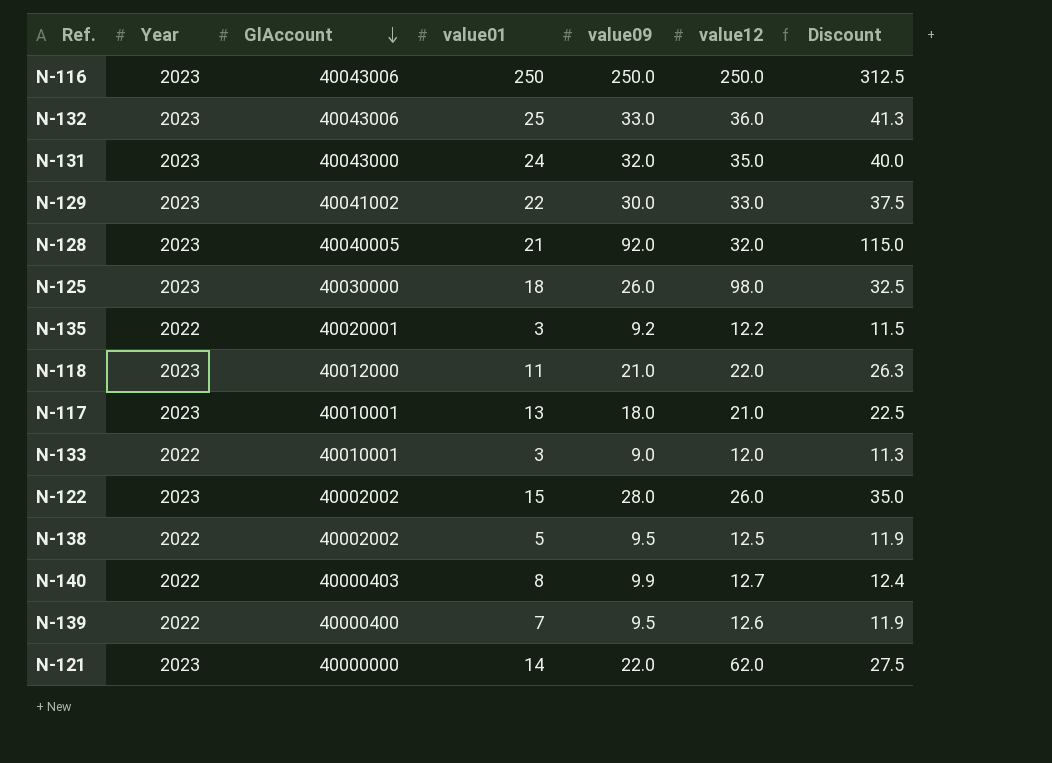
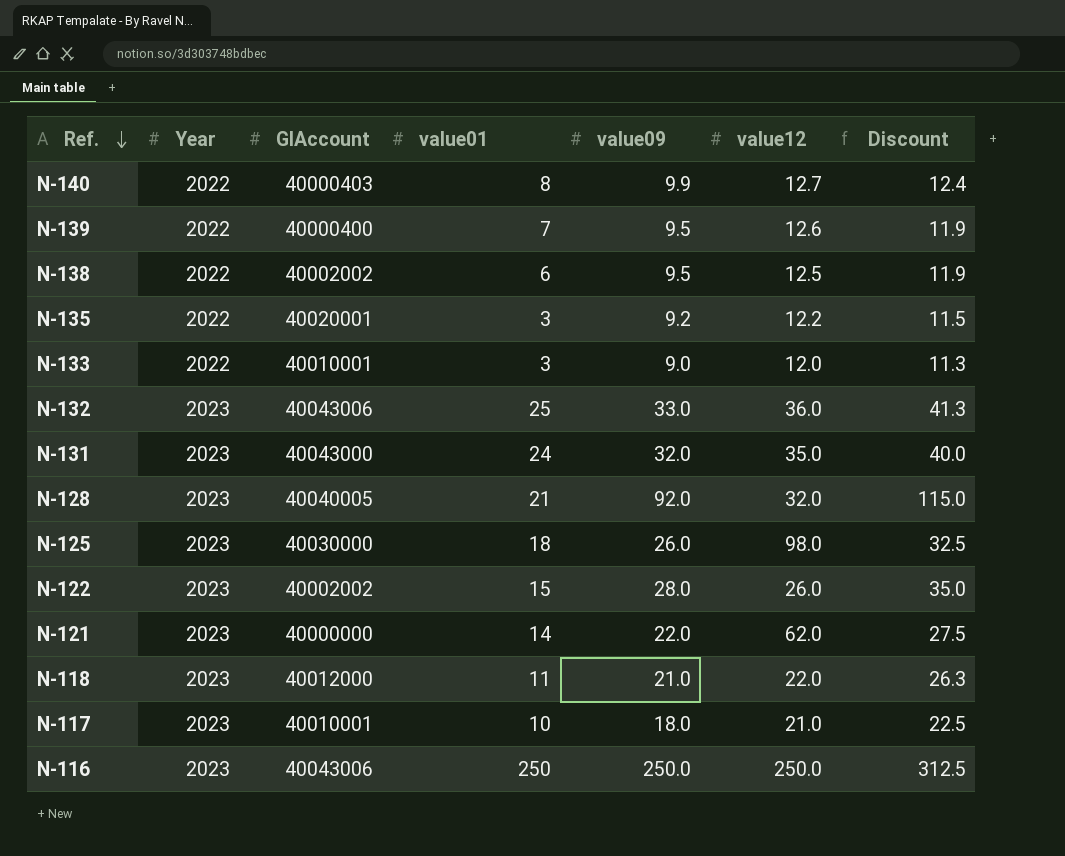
row order: GlAccount descending -> Ref. descending
row N-129: 2023 | 40041002 | 22 | 30.0 | 33.0 | 37.5 -> none
N-138 | value01: 5 -> 6
N-117 | value01: 13 -> 10

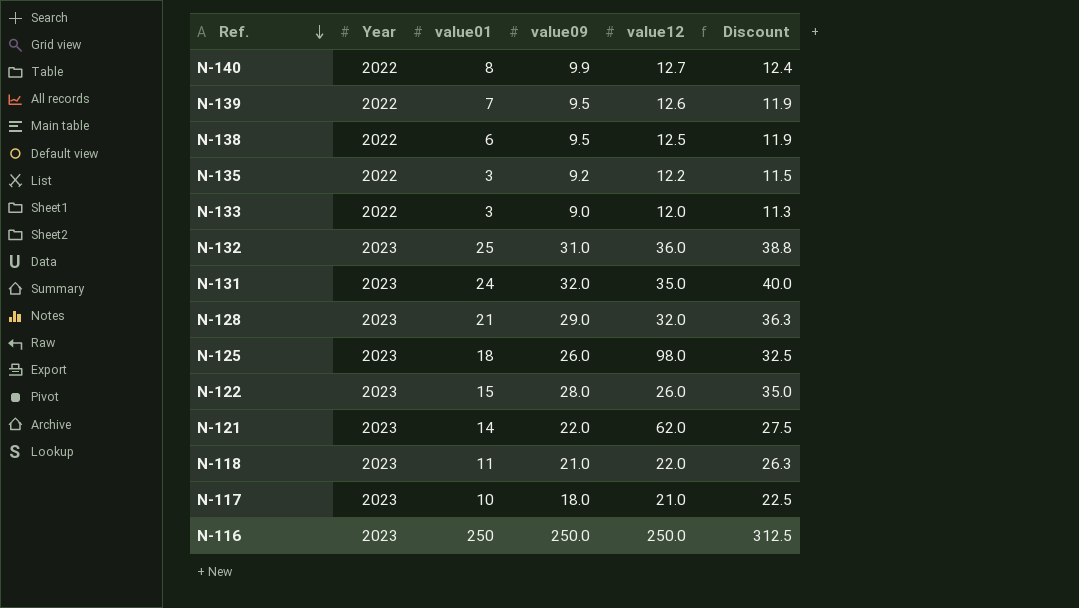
column GlAccount | position: 3 -> none
N-132 | value09: 33.0 -> 31.0
N-132 | Discount: 41.3 -> 38.8
N-128 | value09: 92.0 -> 29.0
N-128 | Discount: 115.0 -> 36.3

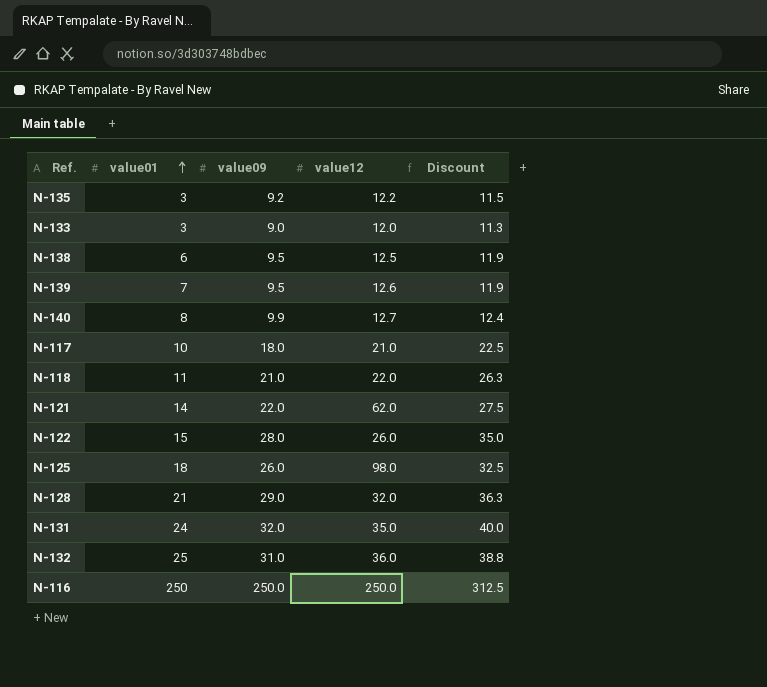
row order: Ref. descending -> value01 ascending
column Year | position: 2 -> none

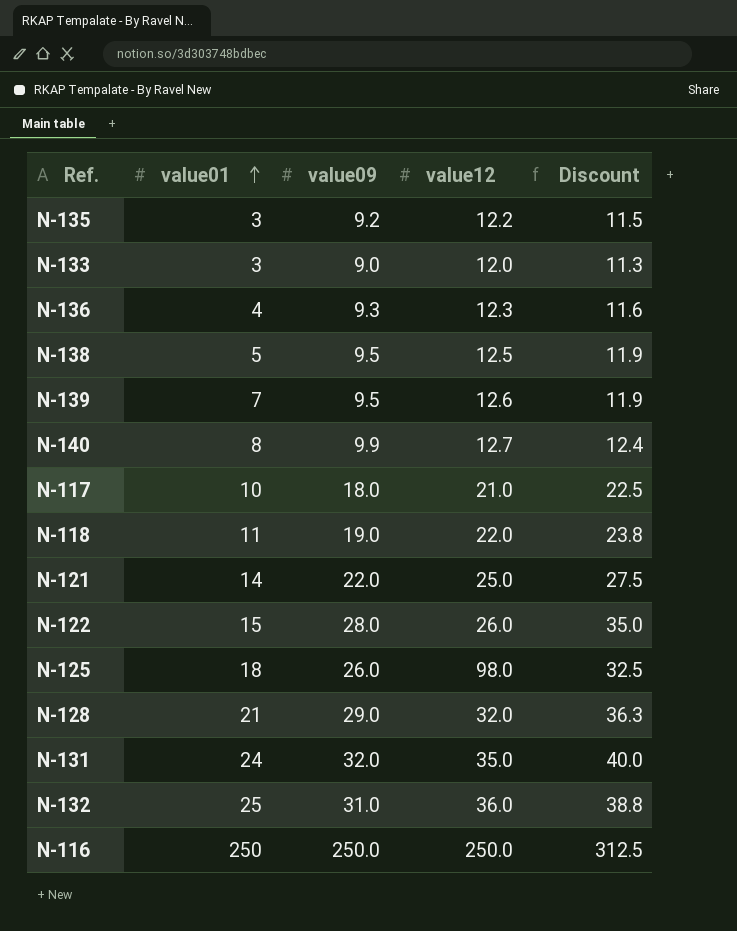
row N-136: none -> 4 | 9.3 | 12.3 | 11.6
N-138 | value01: 6 -> 5
N-118 | value09: 21.0 -> 19.0
N-118 | Discount: 26.3 -> 23.8
N-121 | value12: 62.0 -> 25.0

